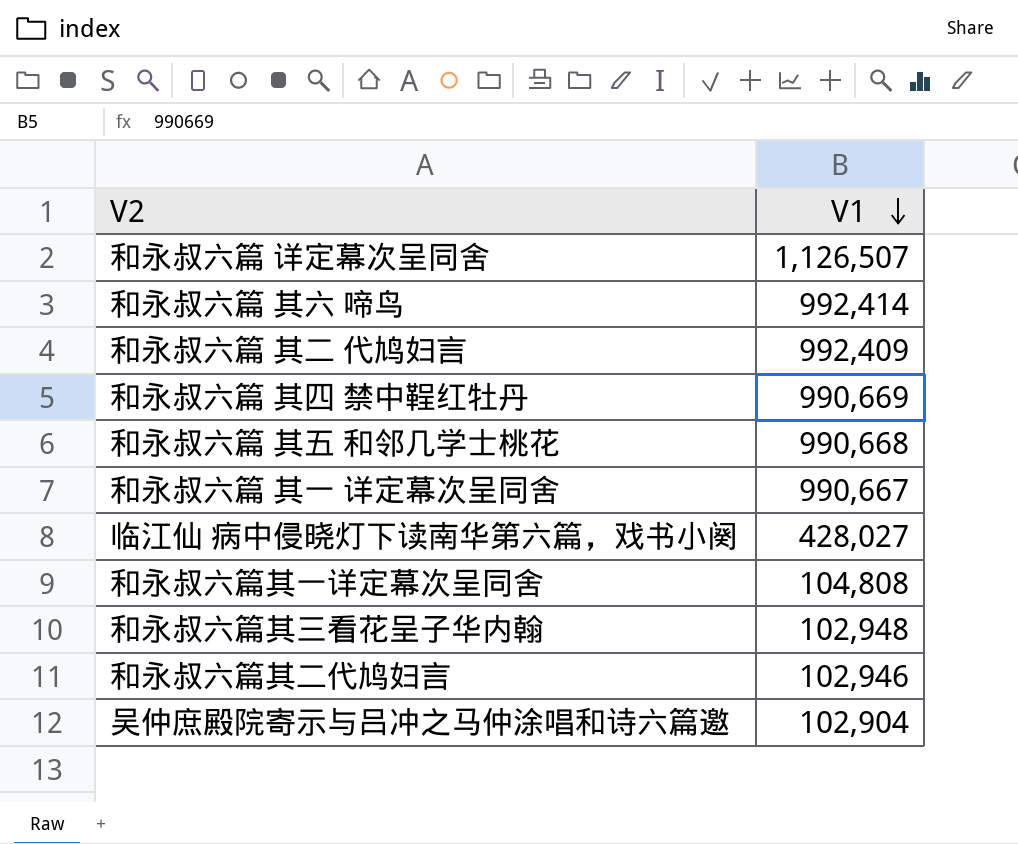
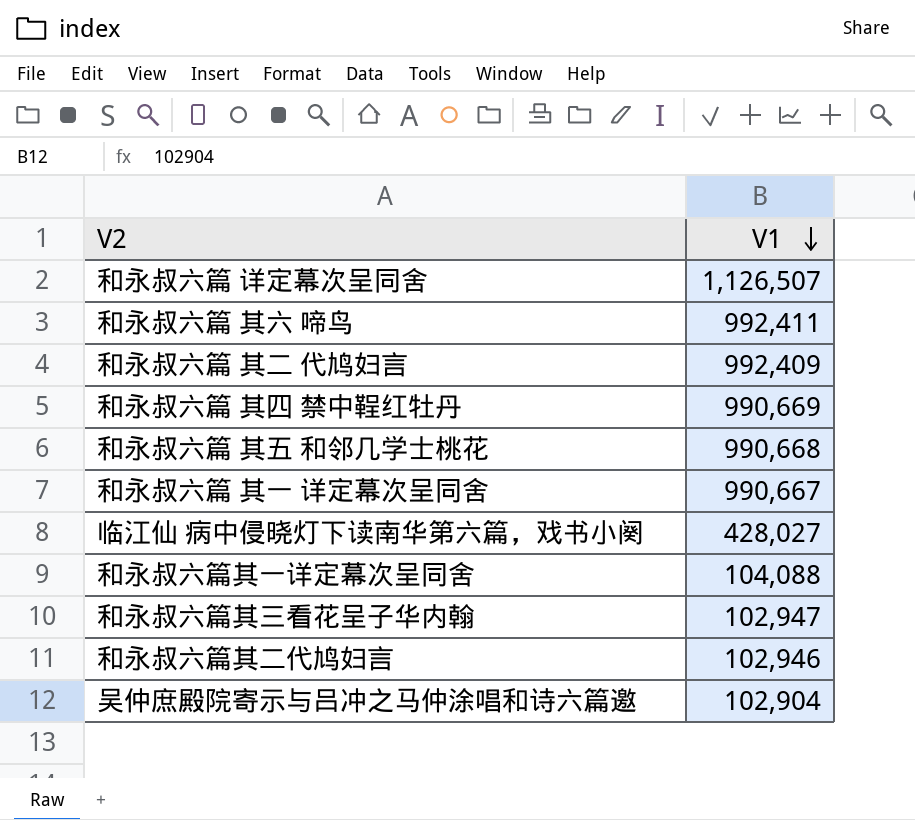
和永叔六篇 其六 啼鸟 | V1: 992,414 -> 992,411
和永叔六篇其一详定幕次呈同舍 | V1: 104,808 -> 104,088
和永叔六篇其三看花呈子华内翰 | V1: 102,948 -> 102,947

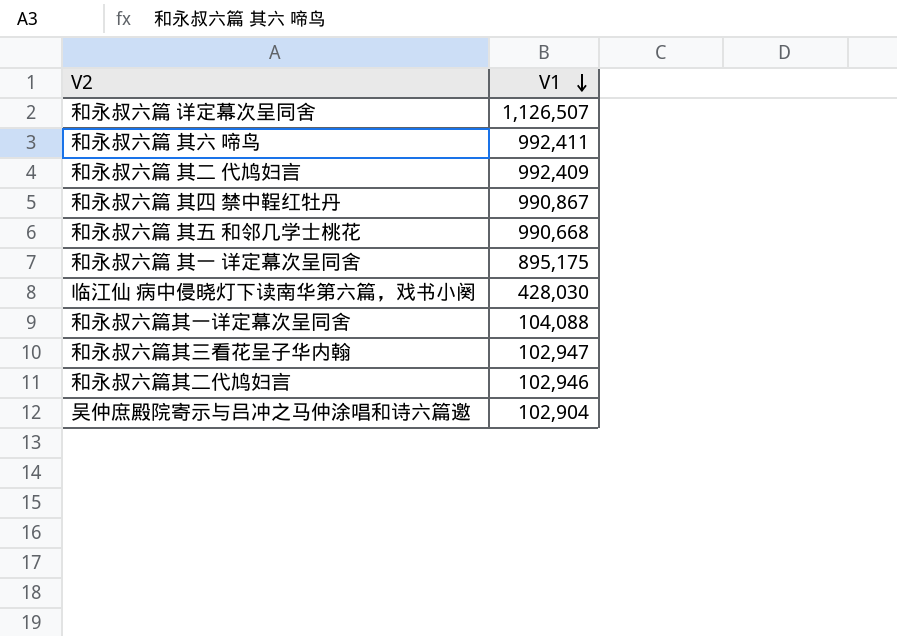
和永叔六篇 其四 禁中鞓红牡丹 | V1: 990,669 -> 990,867
和永叔六篇 其一 详定幕次呈同舍 | V1: 990,667 -> 895,175
临江仙 病中侵晓灯下读南华第六篇，戏书小阕 | V1: 428,027 -> 428,030

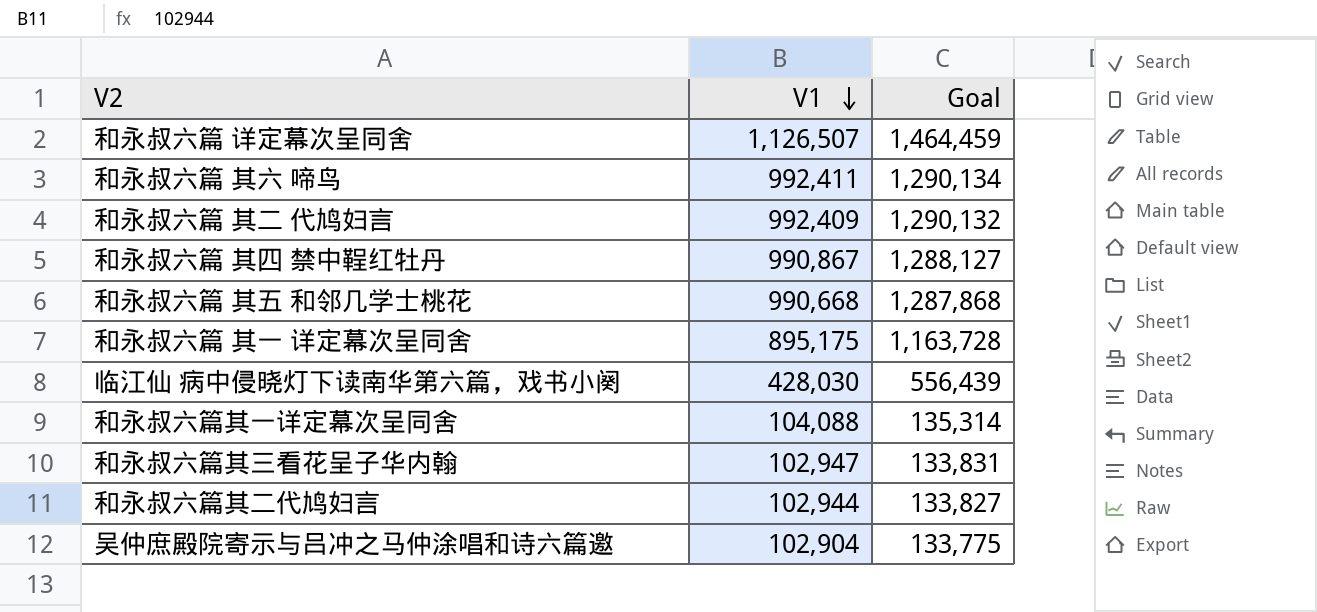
column Goal | formula: none -> [V1] * 1.3
和永叔六篇其二代鸠妇言 | V1: 102,946 -> 102,944

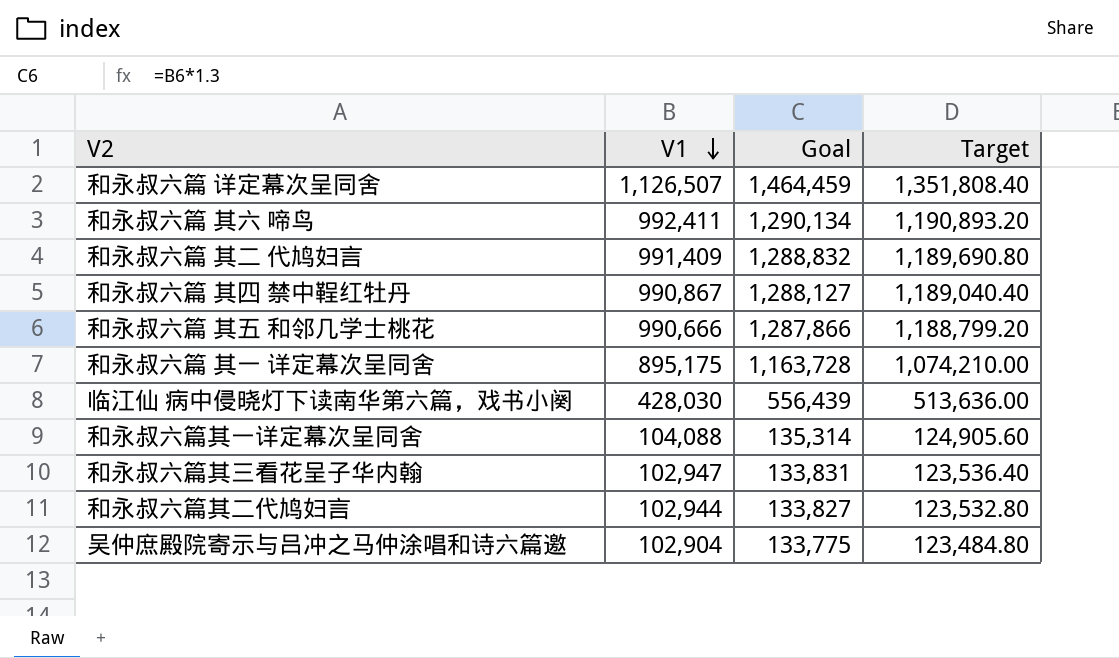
column Target | formula: none -> [V1] * 1.2
和永叔六篇 其二 代鸠妇言 | V1: 992,409 -> 991,409
和永叔六篇 其二 代鸠妇言 | Goal: 1,290,132 -> 1,288,832
和永叔六篇 其五 和邻几学士桃花 | V1: 990,668 -> 990,666
和永叔六篇 其五 和邻几学士桃花 | Goal: 1,287,868 -> 1,287,866

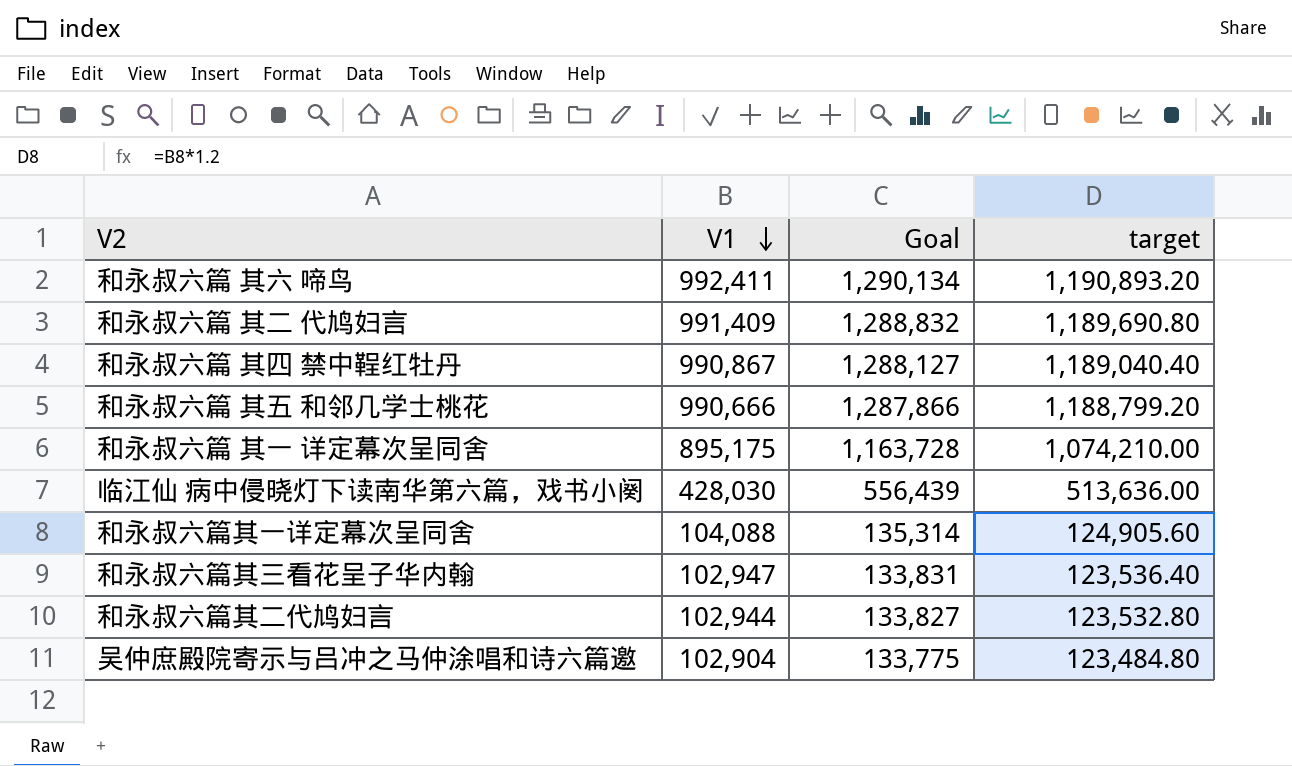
column name: Target -> target
row 和永叔六篇 详定幕次呈同舍: 1,126,507 | 1,464,459 | 1,351,808.40 -> none

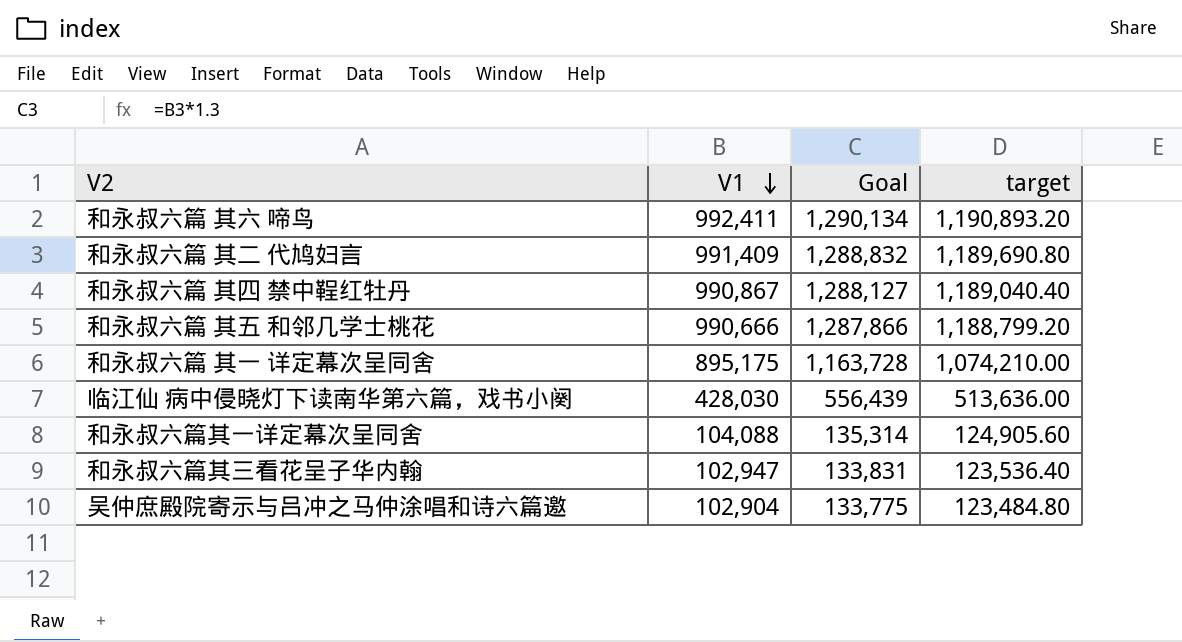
row 和永叔六篇其二代鸠妇言: 102,944 | 133,827 | 123,532.80 -> none

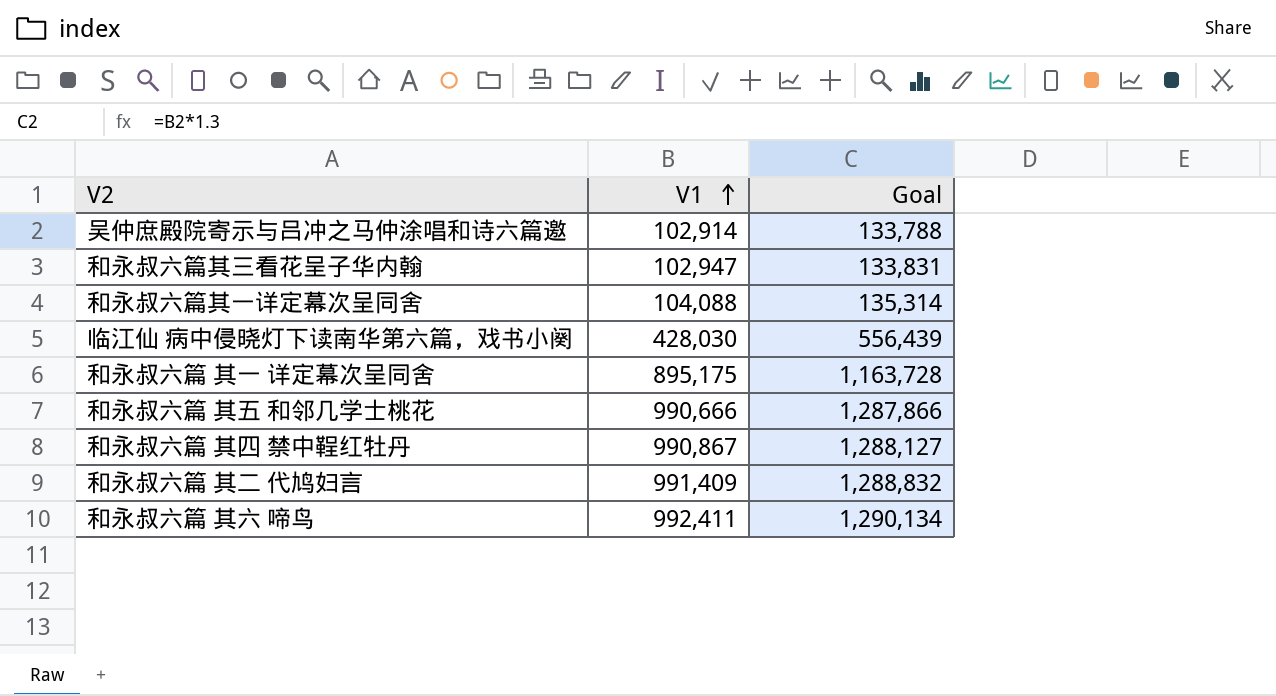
row order: V1 descending -> V1 ascending
column target | formula: [V1] * 1.2 -> none
吴仲庶殿院寄示与吕冲之马仲涂唱和诗六篇邀 | V1: 102,904 -> 102,914
吴仲庶殿院寄示与吕冲之马仲涂唱和诗六篇邀 | Goal: 133,775 -> 133,788

